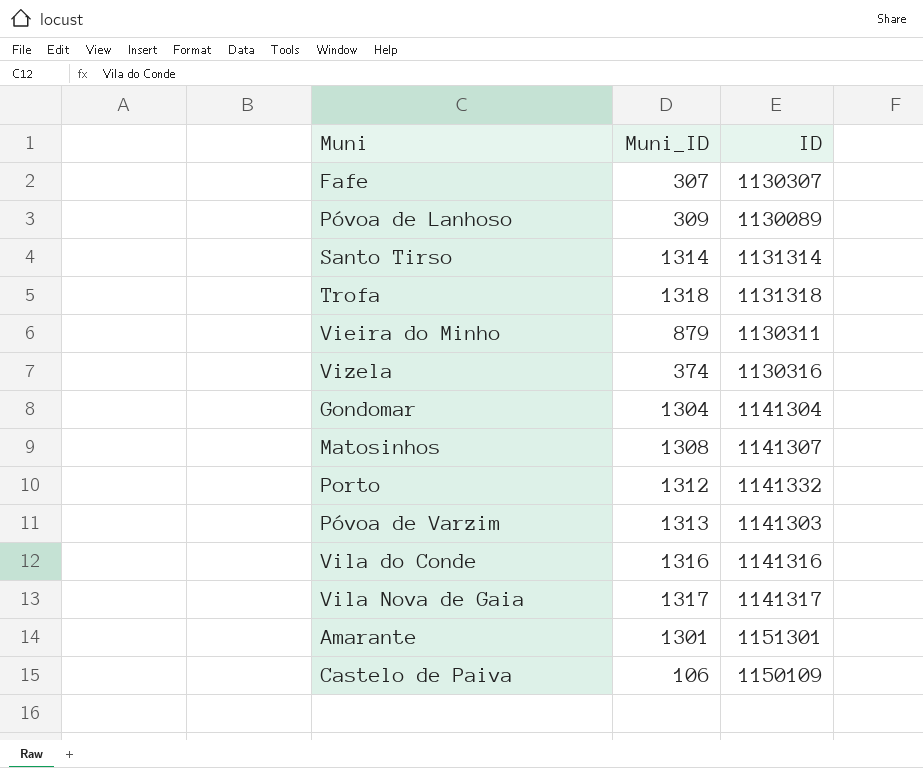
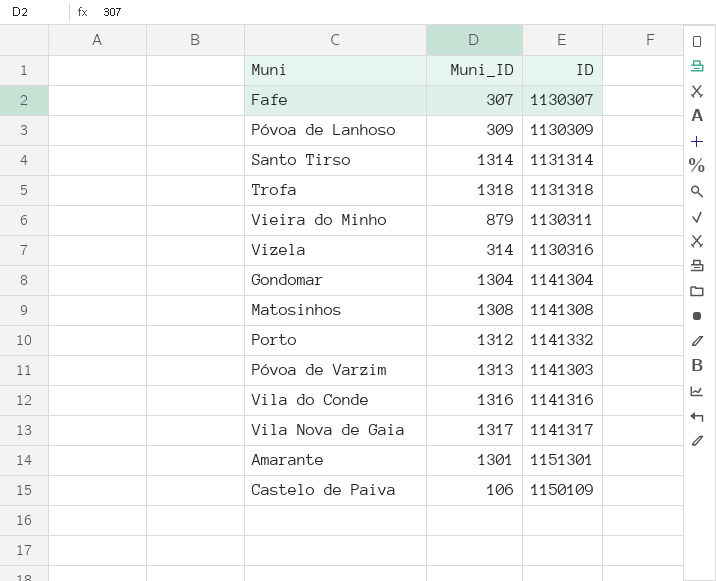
Póvoa de Lanhoso | ID: 1130089 -> 1130309
Vizela | Muni_ID: 374 -> 314
Matosinhos | ID: 1141307 -> 1141308

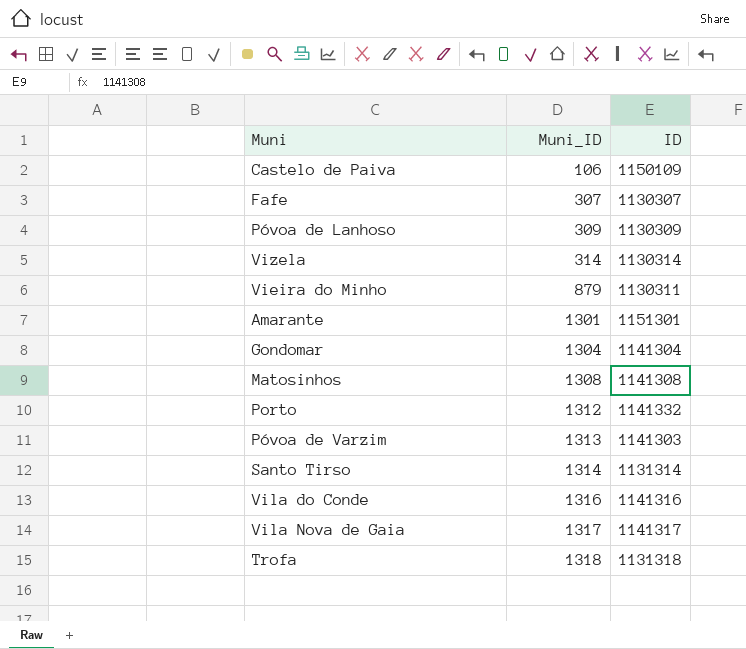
row order: none -> Muni_ID ascending
Vizela | ID: 1130316 -> 1130314

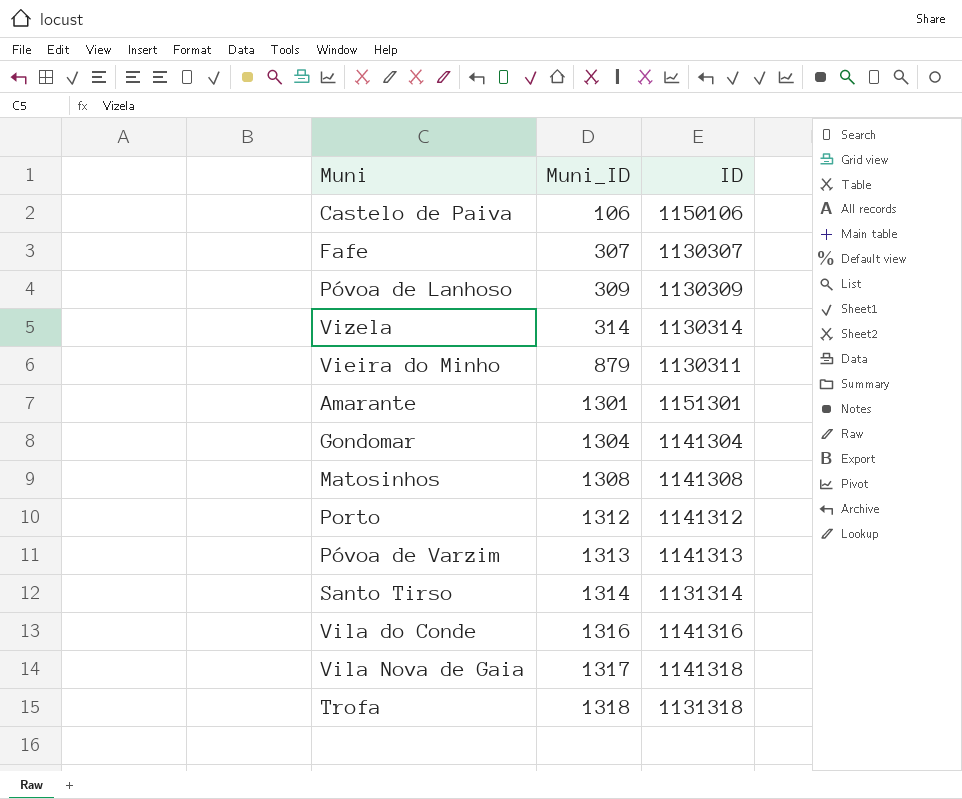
Castelo de Paiva | ID: 1150109 -> 1150106
Porto | ID: 1141332 -> 1141312
Póvoa de Varzim | ID: 1141303 -> 1141313
Vila Nova de Gaia | ID: 1141317 -> 1141318

